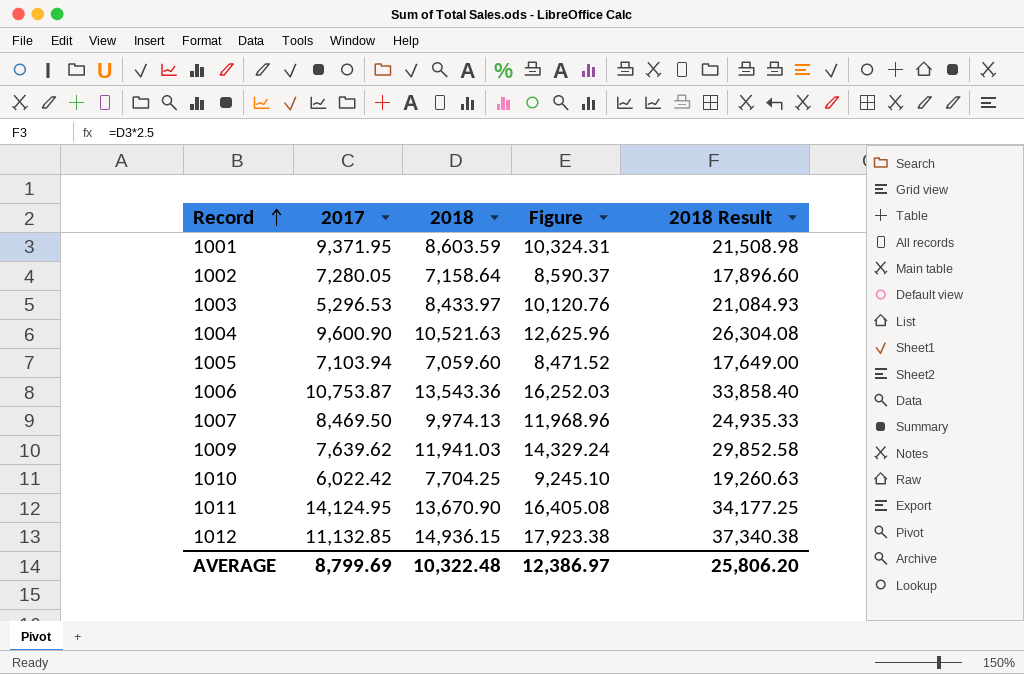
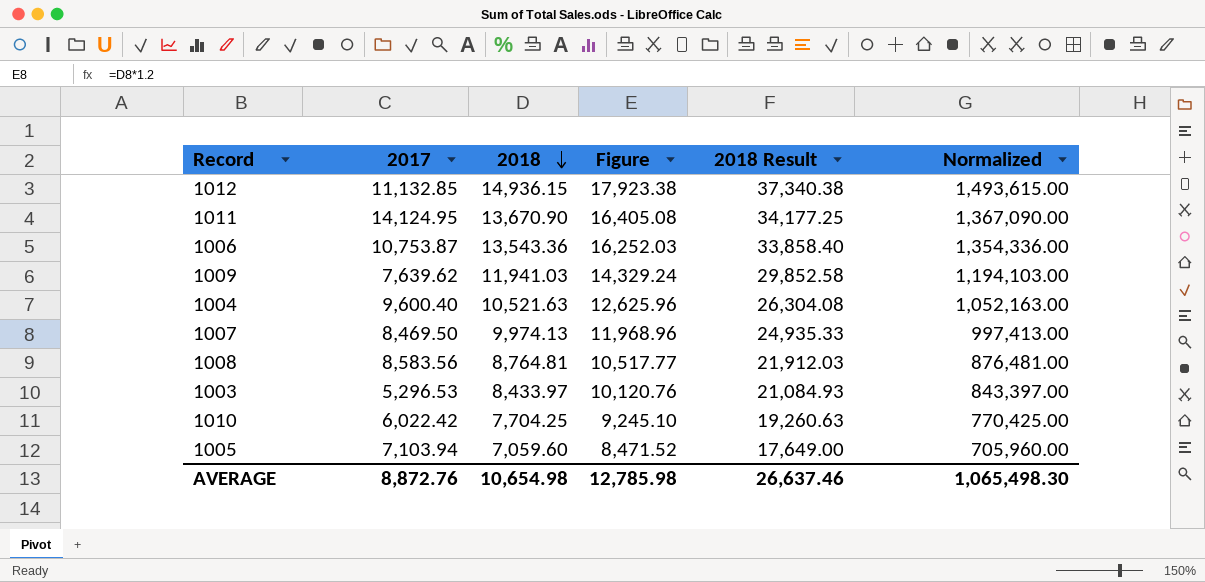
row order: Record ascending -> 2018 descending
column Normalized | formula: none -> [2018] * 100
row 1001: 9,371.95 | 8,603.59 | 10,324.31 | 21,508.98 -> none
row 1002: 7,280.05 | 7,158.64 | 8,590.37 | 17,896.60 -> none
1004 | 2017: 9,600.90 -> 9,600.40
row 1008: none -> 8,583.56 | 8,764.81 | 10,517.77 | 21,912.03 | 876,481.00
AVERAGE | 2017: 8,799.69 -> 8,872.76
AVERAGE | 2018: 10,322.48 -> 10,654.98
AVERAGE | Figure: 12,386.97 -> 12,785.98
AVERAGE | 2018 Result: 25,806.20 -> 26,637.46

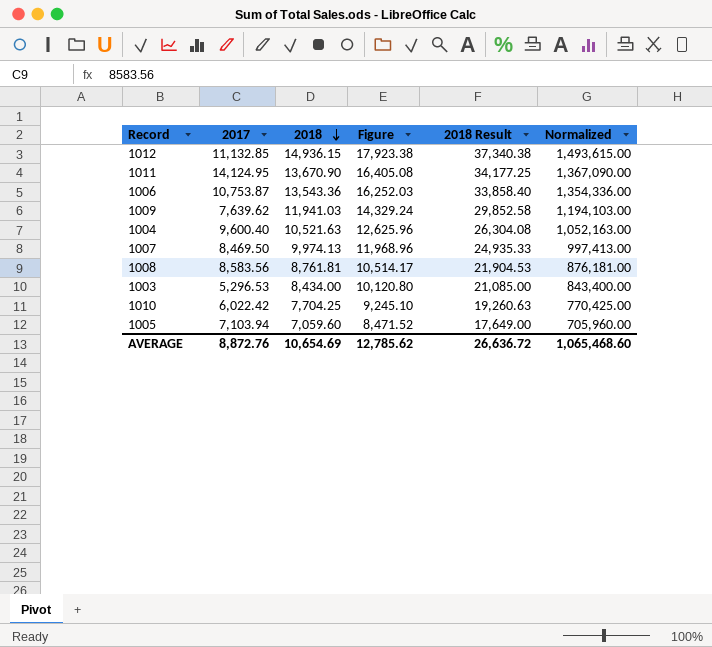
1008 | 2018: 8,764.81 -> 8,761.81
1008 | Figure: 10,517.77 -> 10,514.17
1008 | 2018 Result: 21,912.03 -> 21,904.53
1008 | Normalized: 876,481.00 -> 876,181.00
1003 | 2018: 8,433.97 -> 8,434.00
1003 | Figure: 10,120.76 -> 10,120.80
1003 | 2018 Result: 21,084.93 -> 21,085.00
1003 | Normalized: 843,397.00 -> 843,400.00
AVERAGE | 2018: 10,654.98 -> 10,654.69
AVERAGE | Figure: 12,785.98 -> 12,785.62
AVERAGE | 2018 Result: 26,637.46 -> 26,636.72
AVERAGE | Normalized: 1,065,498.30 -> 1,065,468.60

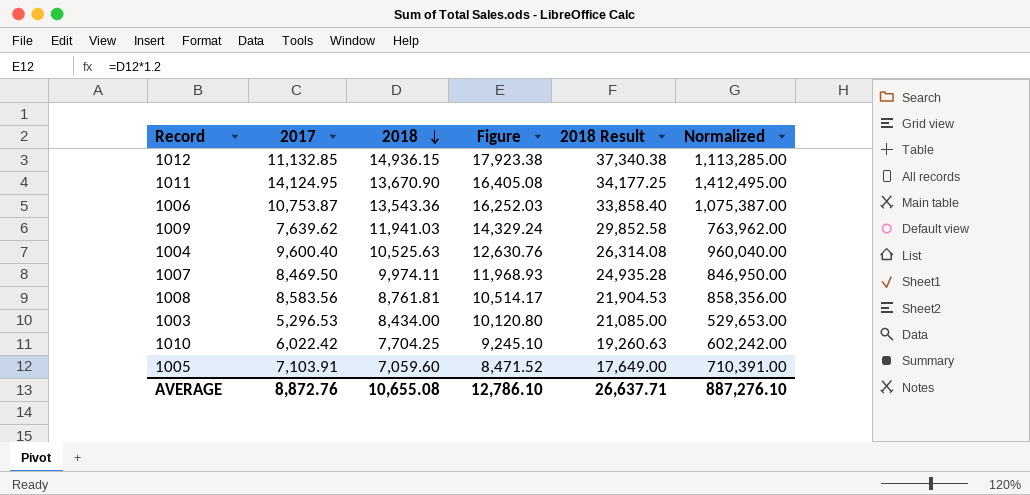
column Normalized | formula: [2018] * 100 -> [2017] * 100
1004 | 2018: 10,521.63 -> 10,525.63
1004 | Figure: 12,625.96 -> 12,630.76
1004 | 2018 Result: 26,304.08 -> 26,314.08
1007 | 2018: 9,974.13 -> 9,974.11
1007 | Figure: 11,968.96 -> 11,968.93
1007 | 2018 Result: 24,935.33 -> 24,935.28
1005 | 2017: 7,103.94 -> 7,103.91
AVERAGE | 2018: 10,654.69 -> 10,655.08
AVERAGE | Figure: 12,785.62 -> 12,786.10
AVERAGE | 2018 Result: 26,636.72 -> 26,637.71
AVERAGE | Normalized: 1,065,468.60 -> 887,276.10

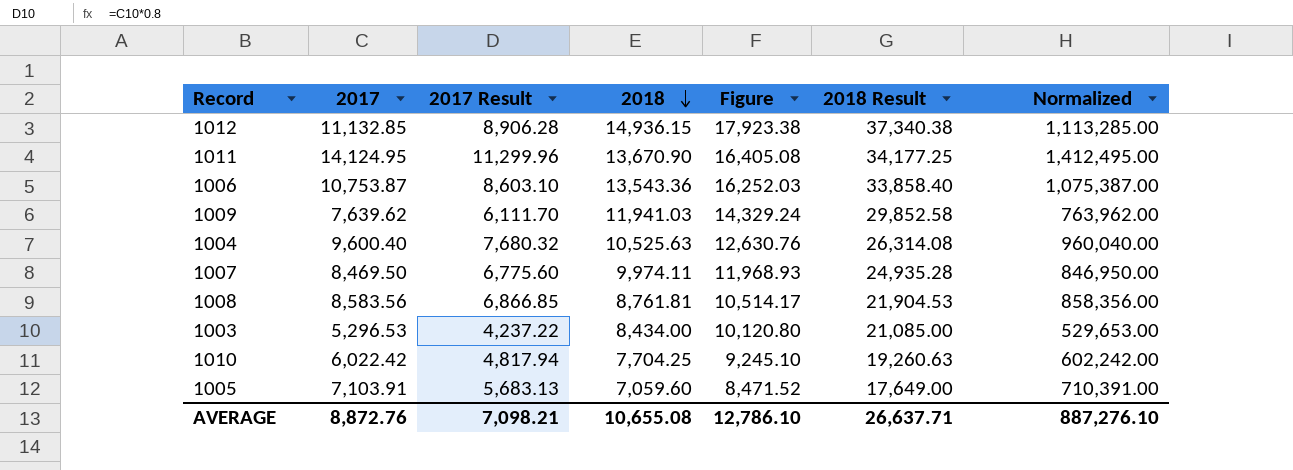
column 2017 Result | formula: none -> [2017] * 0.8

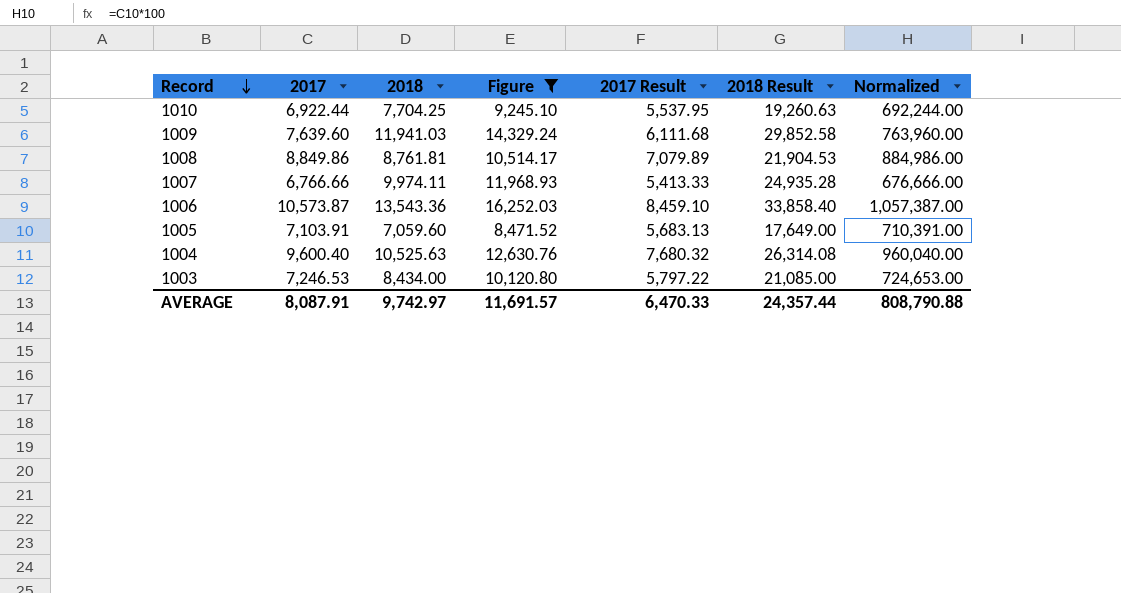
filter: none -> Figure <= 16,252.03
row order: 2018 descending -> Record descending
column 2017 Result | position: 3 -> 5
1010 | 2017: 6,022.42 -> 6,922.44
1010 | 2017 Result: 4,817.94 -> 5,537.95
1010 | Normalized: 602,242.00 -> 692,244.00
1009 | 2017: 7,639.62 -> 7,639.60
1009 | 2017 Result: 6,111.70 -> 6,111.68
1009 | Normalized: 763,962.00 -> 763,960.00
1008 | 2017: 8,583.56 -> 8,849.86
1008 | 2017 Result: 6,866.85 -> 7,079.89
1008 | Normalized: 858,356.00 -> 884,986.00
1007 | 2017: 8,469.50 -> 6,766.66
1007 | 2017 Result: 6,775.60 -> 5,413.33
1007 | Normalized: 846,950.00 -> 676,666.00
1006 | 2017: 10,753.87 -> 10,573.87
1006 | 2017 Result: 8,603.10 -> 8,459.10
1006 | Normalized: 1,075,387.00 -> 1,057,387.00
1003 | 2017: 5,296.53 -> 7,246.53
1003 | 2017 Result: 4,237.22 -> 5,797.22
1003 | Normalized: 529,653.00 -> 724,653.00
AVERAGE | 2017: 8,872.76 -> 8,087.91
AVERAGE | 2018: 10,655.08 -> 9,742.97
AVERAGE | Figure: 12,786.10 -> 11,691.57
AVERAGE | 2017 Result: 7,098.21 -> 6,470.33
AVERAGE | 2018 Result: 26,637.71 -> 24,357.44
AVERAGE | Normalized: 887,276.10 -> 808,790.88

